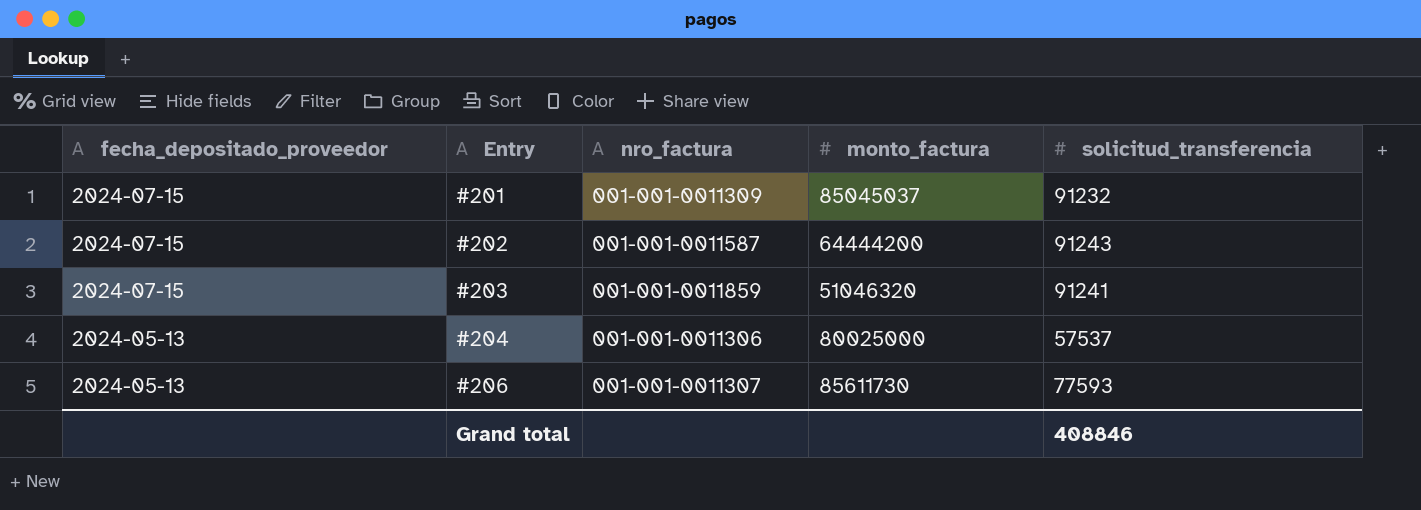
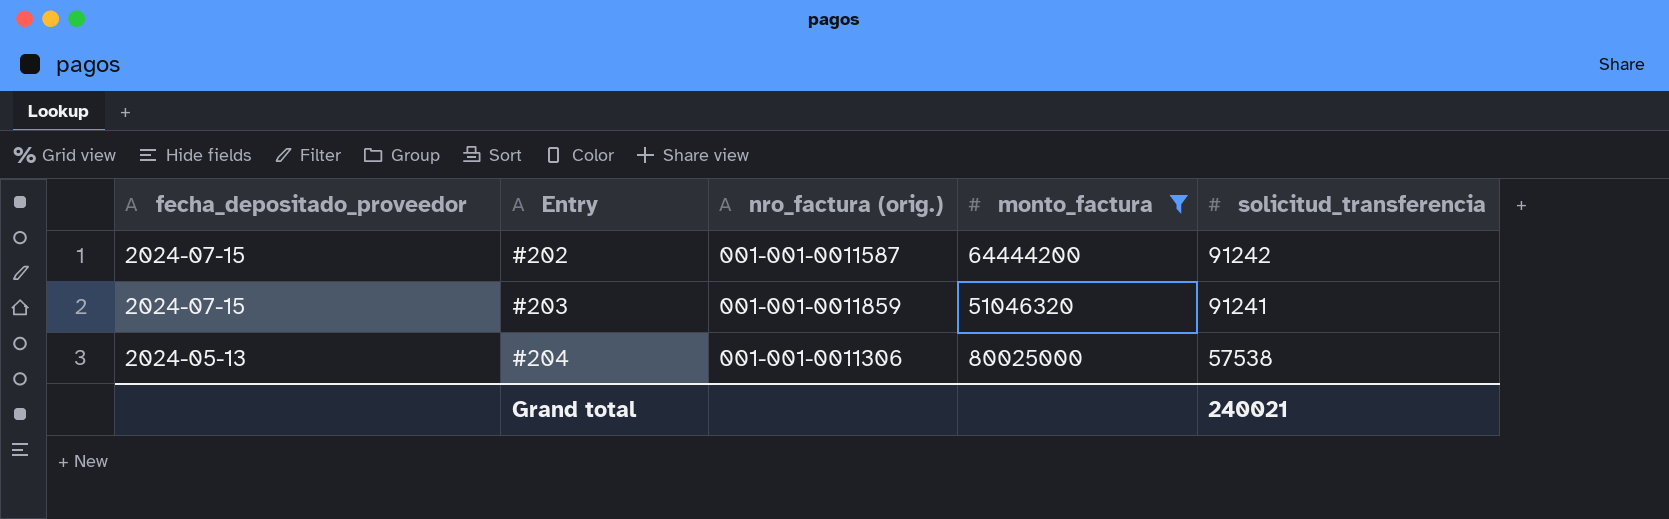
filter: none -> monto_factura <= 80025000
column name: nro_factura -> nro_factura (orig.)
#202 | solicitud_transferencia: 91243 -> 91242
#204 | solicitud_transferencia: 57537 -> 57538
Grand total | solicitud_transferencia: 408846 -> 240021

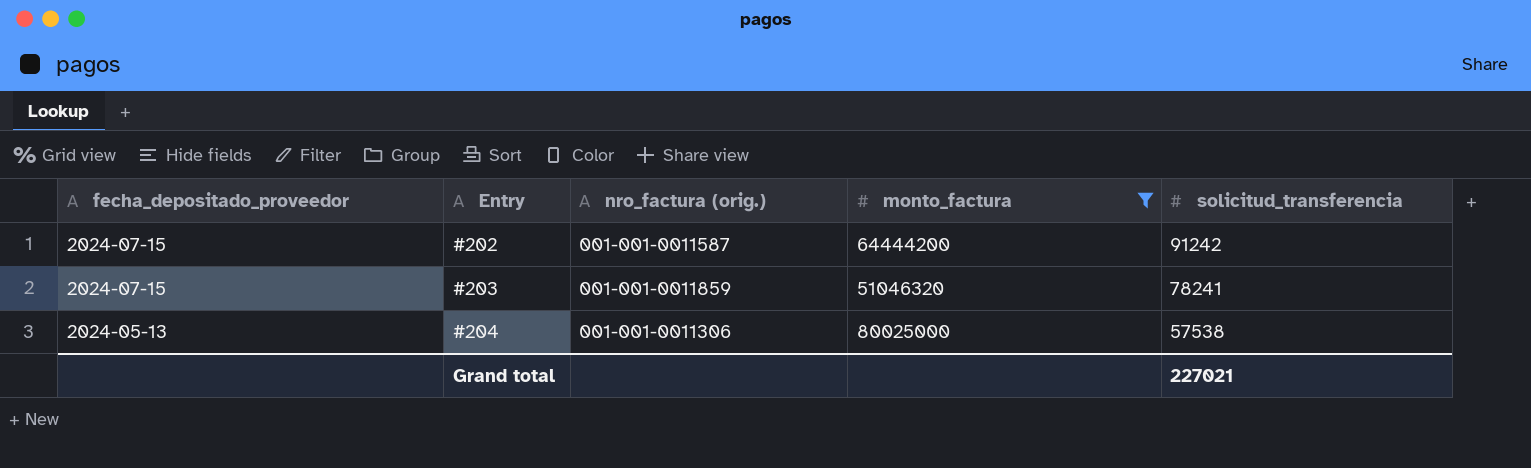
#203 | solicitud_transferencia: 91241 -> 78241
Grand total | solicitud_transferencia: 240021 -> 227021

